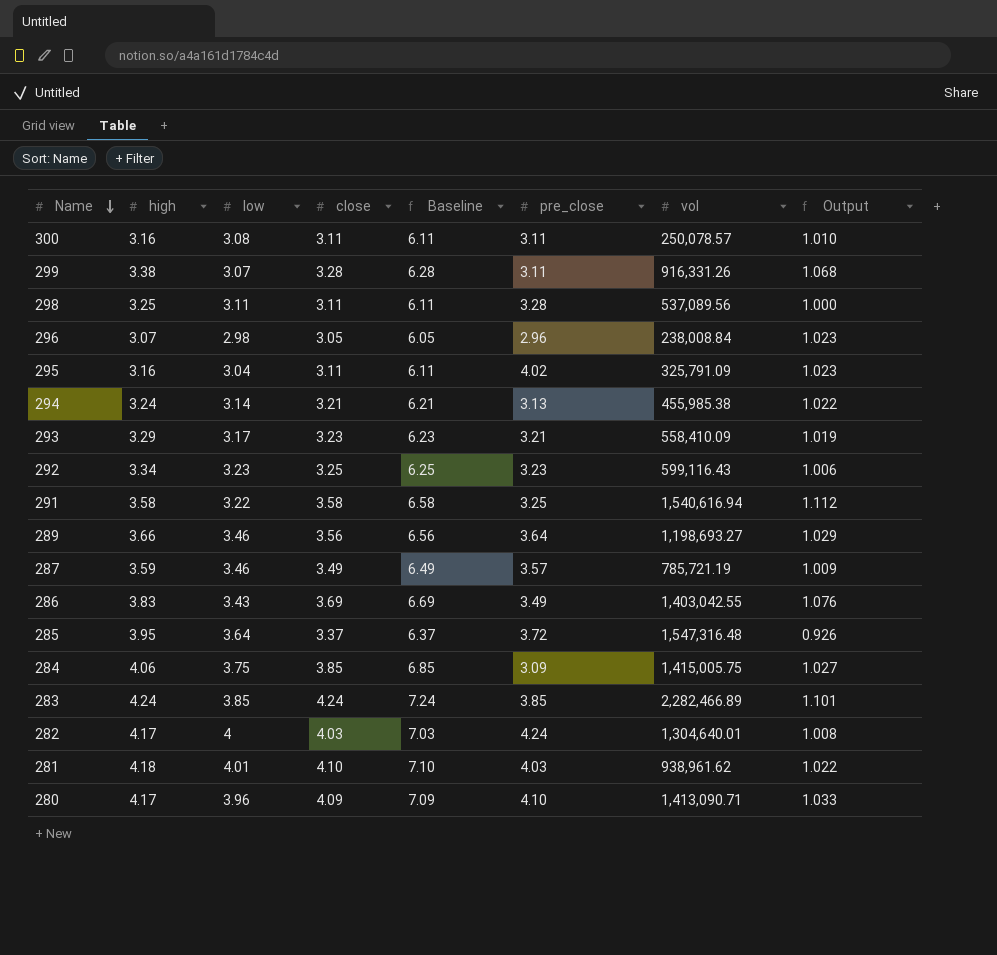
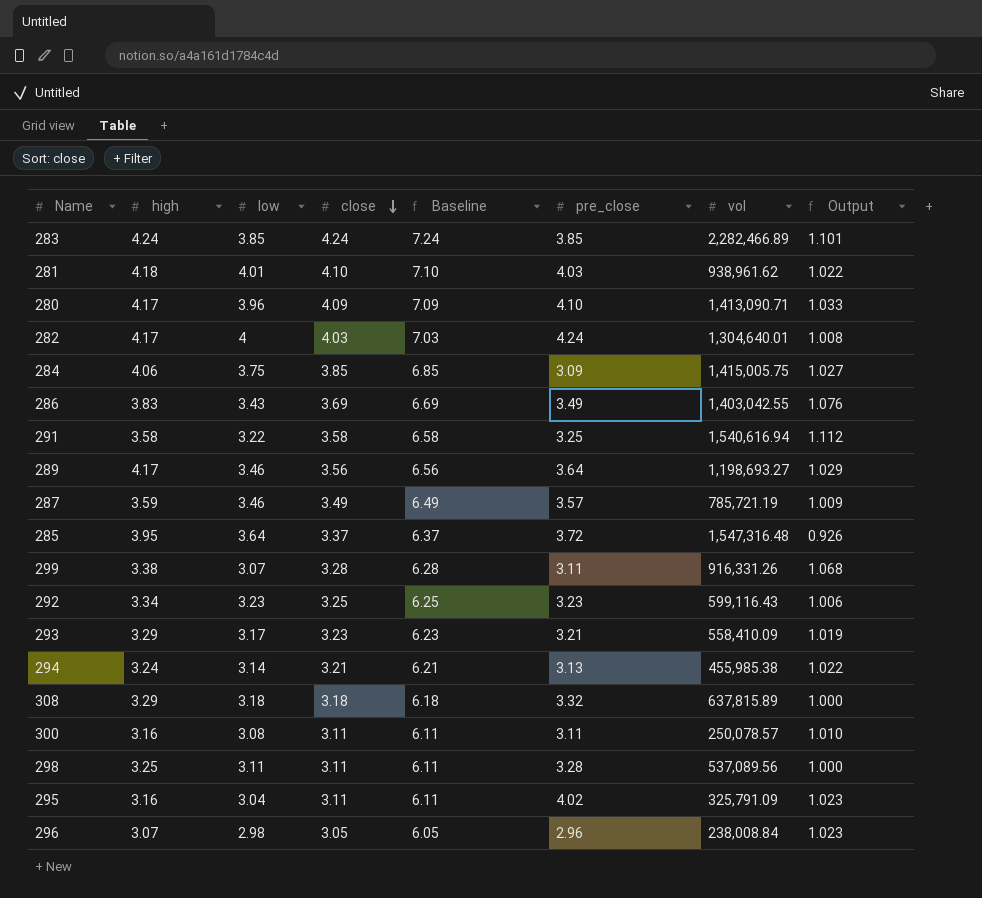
row order: Name descending -> close descending
289 | high: 3.66 -> 4.17
row 308: none -> 3.29 | 3.18 | 3.18 | 6.18 | 3.32 | 637,815.89 | 1.000

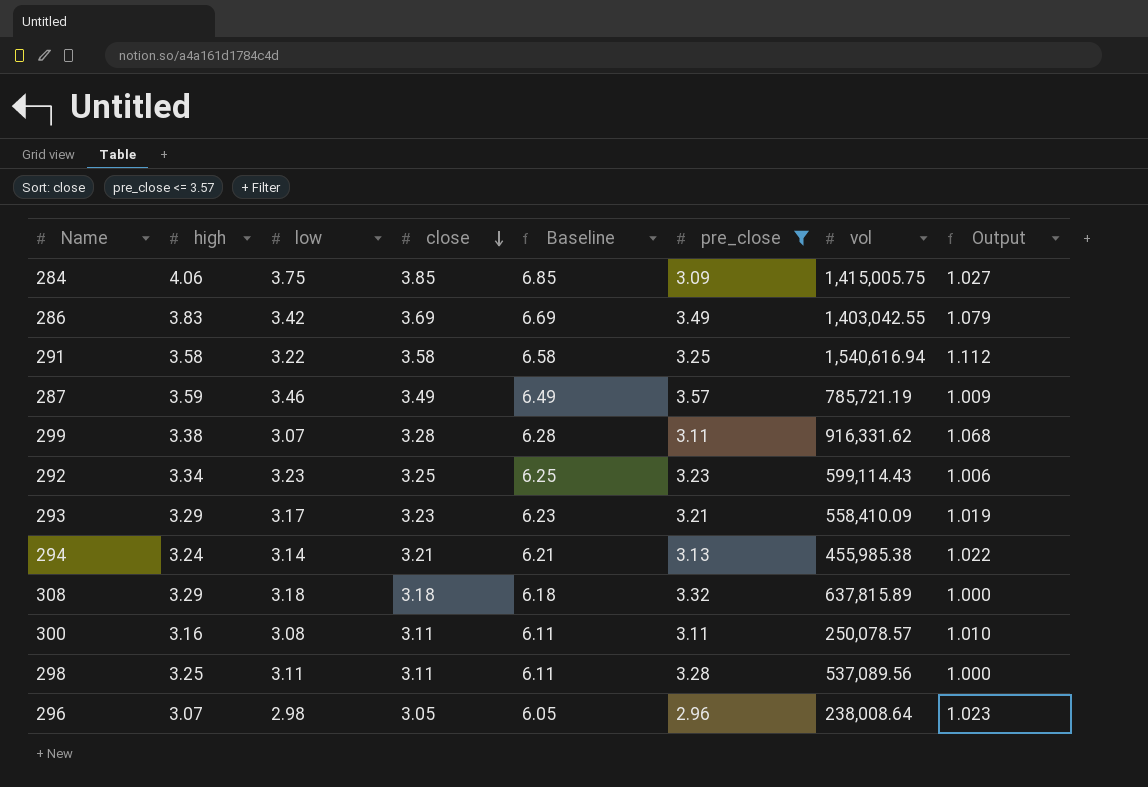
filter: none -> pre_close <= 3.57
286 | low: 3.43 -> 3.42
286 | Output: 1.076 -> 1.079
299 | vol: 916,331.26 -> 916,331.62
292 | vol: 599,116.43 -> 599,114.43
296 | vol: 238,008.84 -> 238,008.64

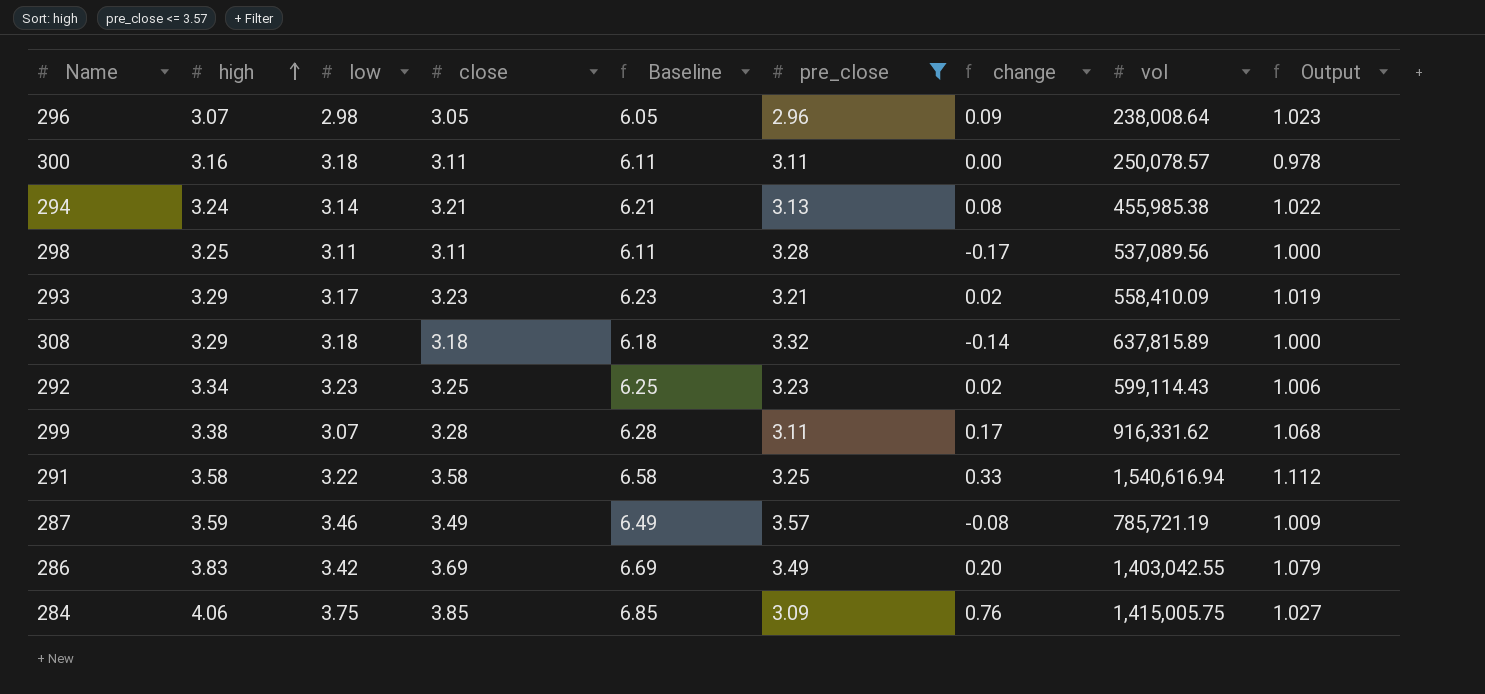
row order: close descending -> high ascending
column change | formula: none -> [close] - [pre_close]
300 | low: 3.08 -> 3.18
300 | Output: 1.010 -> 0.978

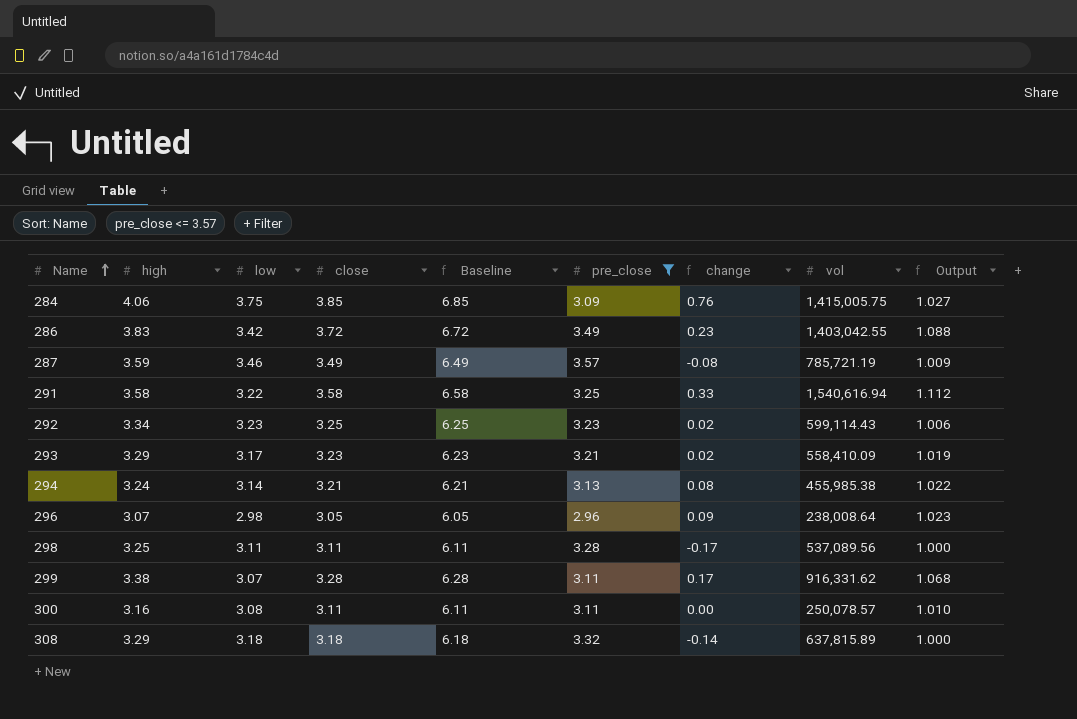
row order: high ascending -> Name ascending
286 | close: 3.69 -> 3.72
286 | Baseline: 6.69 -> 6.72
286 | change: 0.20 -> 0.23
286 | Output: 1.079 -> 1.088
300 | low: 3.18 -> 3.08
300 | Output: 0.978 -> 1.010

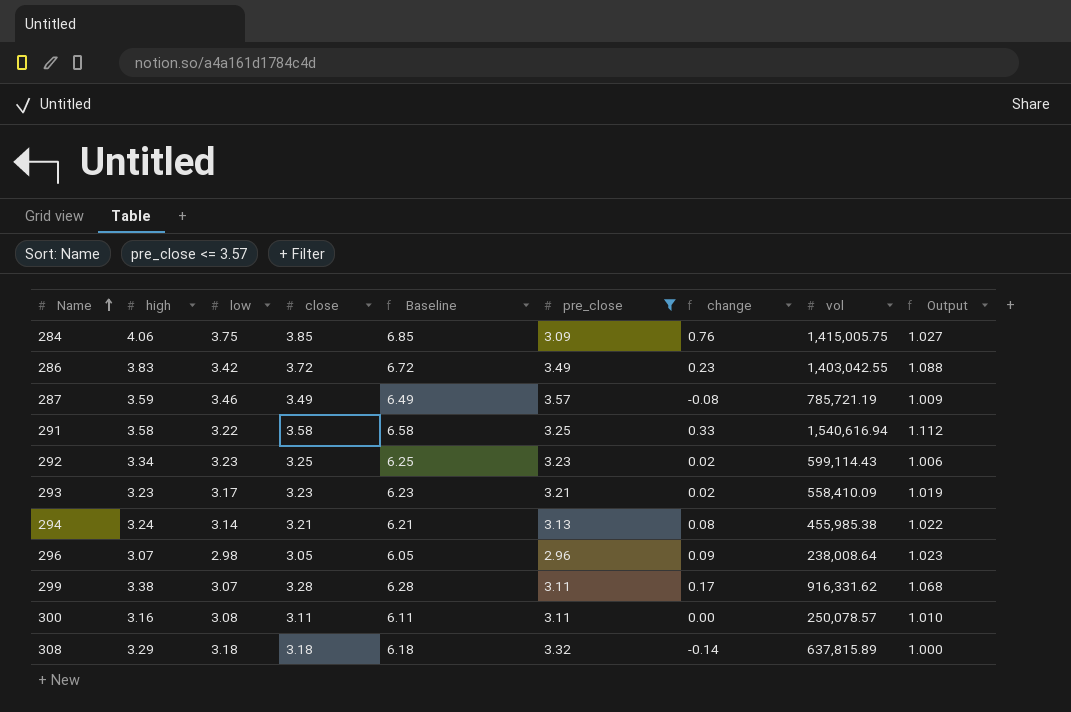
row 298: 3.25 | 3.11 | 3.11 | 6.11 | 3.28 | -0.17 | 537,089.56 | 1.000 -> none
293 | high: 3.29 -> 3.23

